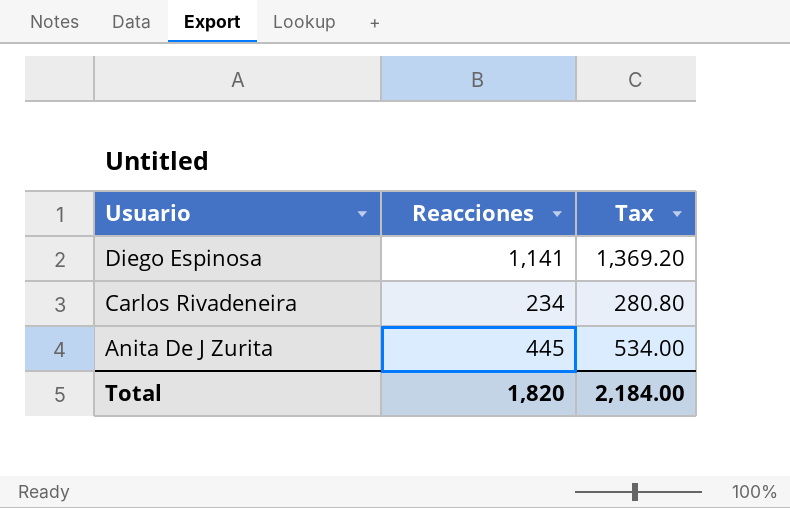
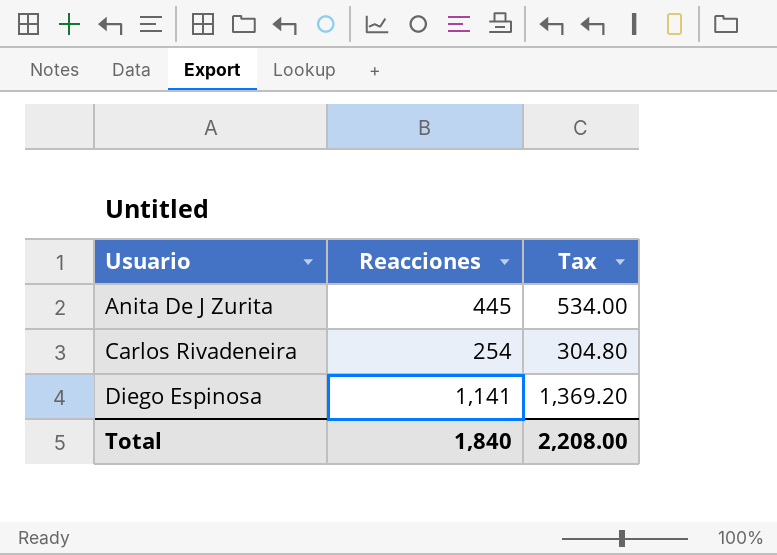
row order: Usuario descending -> Usuario ascending
Carlos Rivadeneira | Reacciones: 234 -> 254
Carlos Rivadeneira | Tax: 280.80 -> 304.80
Total | Reacciones: 1,820 -> 1,840
Total | Tax: 2,184.00 -> 2,208.00

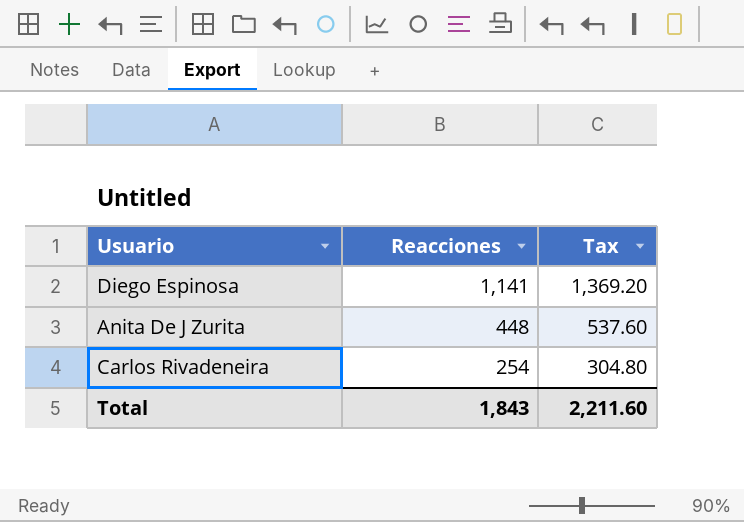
row order: Usuario ascending -> Reacciones descending
Anita De J Zurita | Reacciones: 445 -> 448
Anita De J Zurita | Tax: 534.00 -> 537.60
Total | Reacciones: 1,840 -> 1,843
Total | Tax: 2,208.00 -> 2,211.60

